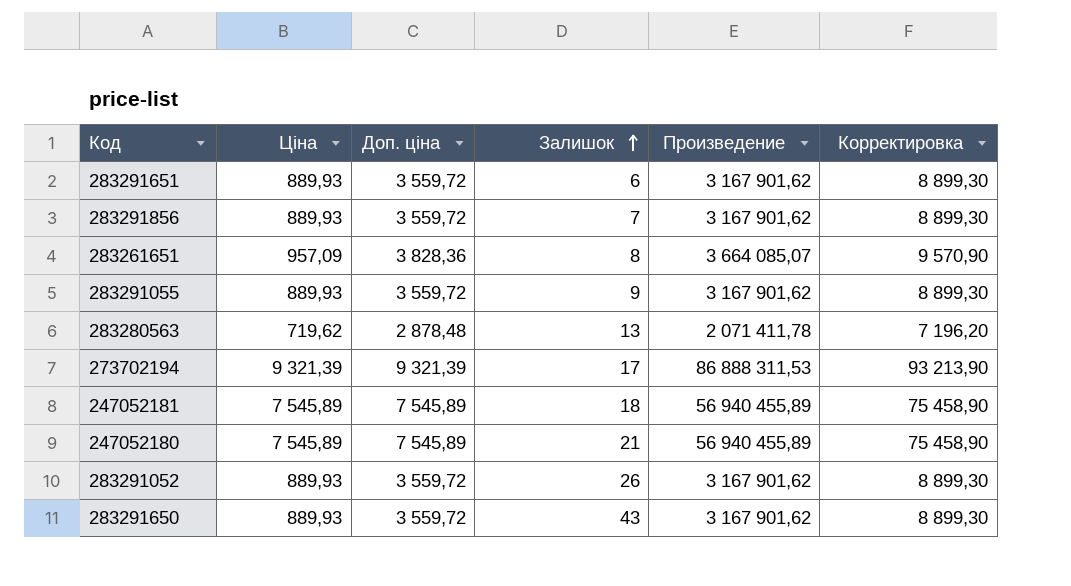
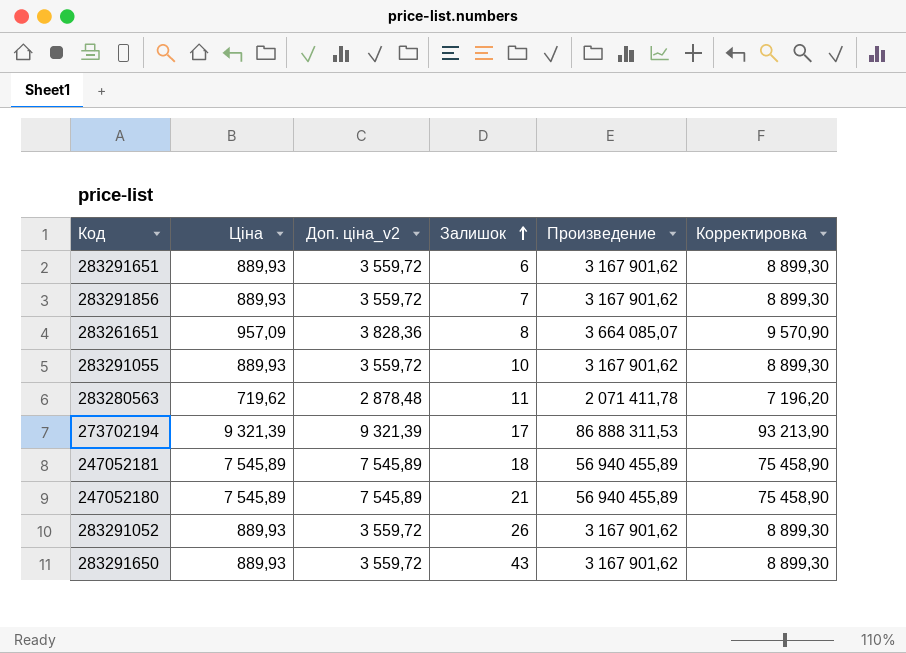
column name: Доп. ціна -> Доп. ціна_v2
283291055 | Залишок: 9 -> 10
283280563 | Залишок: 13 -> 11

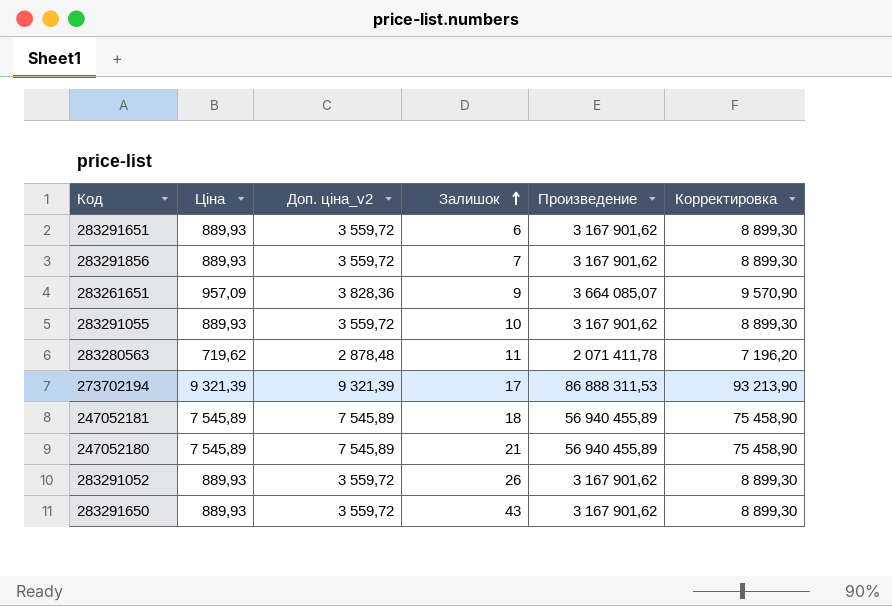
283261651 | Залишок: 8 -> 9

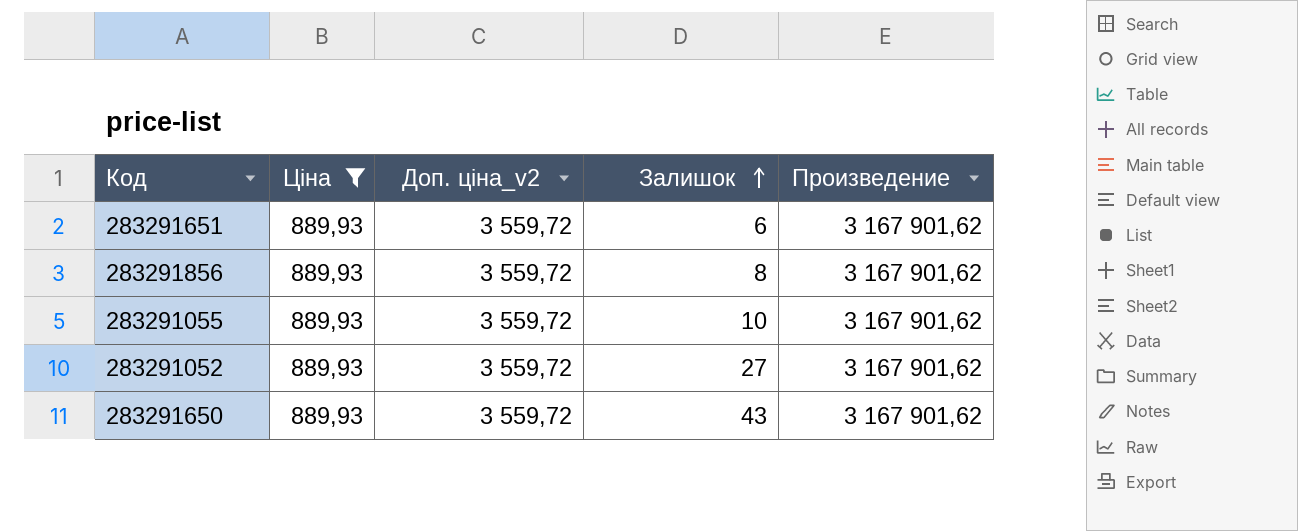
filter: none -> Ціна = 889,93
column Корректировка | formula: [Ціна] * 10 -> none
283291856 | Залишок: 7 -> 8
283291052 | Залишок: 26 -> 27

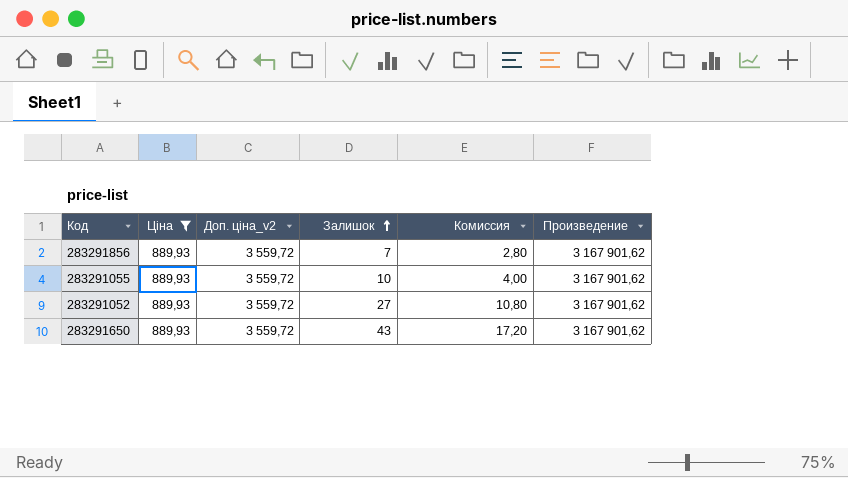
column Комиссия | formula: none -> [Залишок] * 0,4
row 283291651: 889,93 | 3 559,72 | 6 | 3 167 901,62 -> none
283291856 | Залишок: 8 -> 7

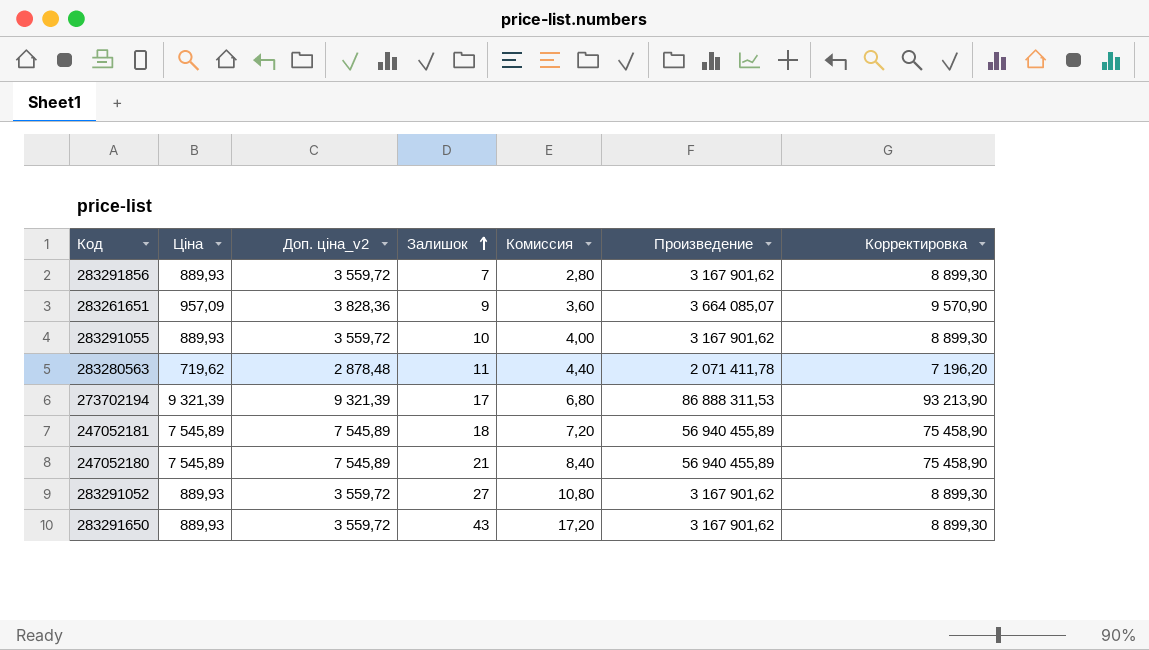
filter: Ціна = 889,93 -> none
column Корректировка | formula: none -> [Ціна] * 10

